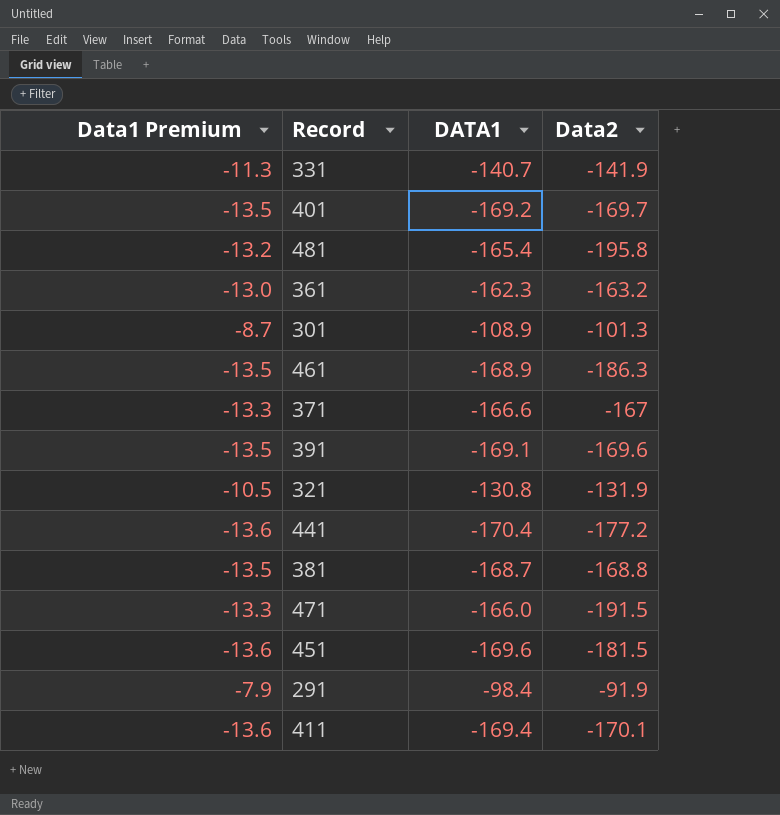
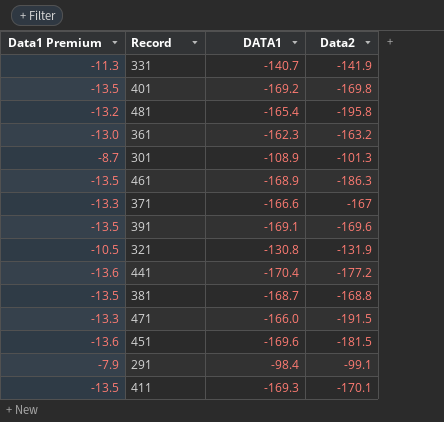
401 | Data2: -169.7 -> -169.8
291 | Data2: -91.9 -> -99.1
411 | Data1 Premium: -13.6 -> -13.5
411 | DATA1: -169.4 -> -169.3

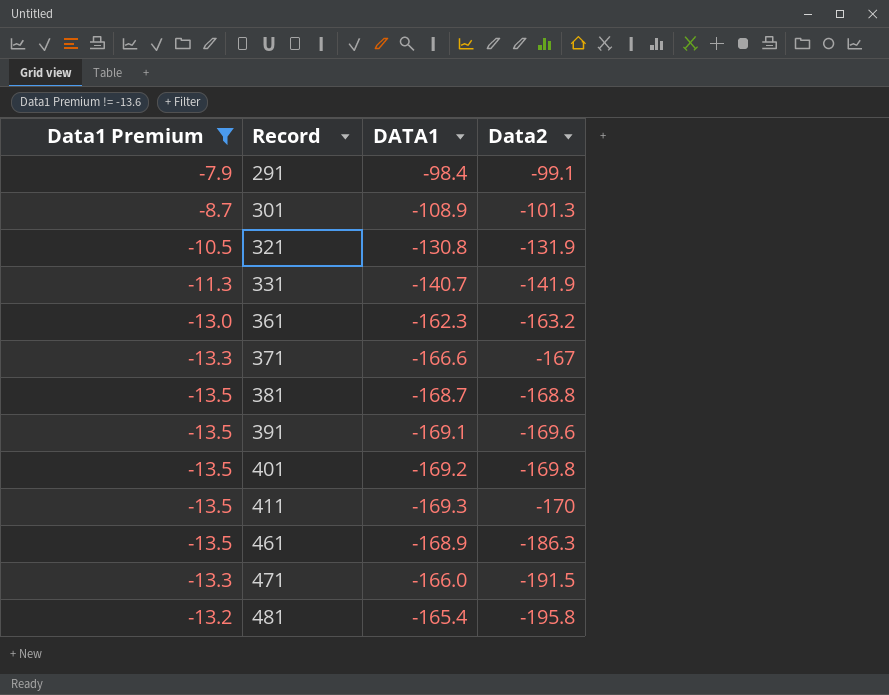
filter: none -> Data1 Premium != -13.6
row order: none -> Record ascending
411 | Data2: -170.1 -> -170

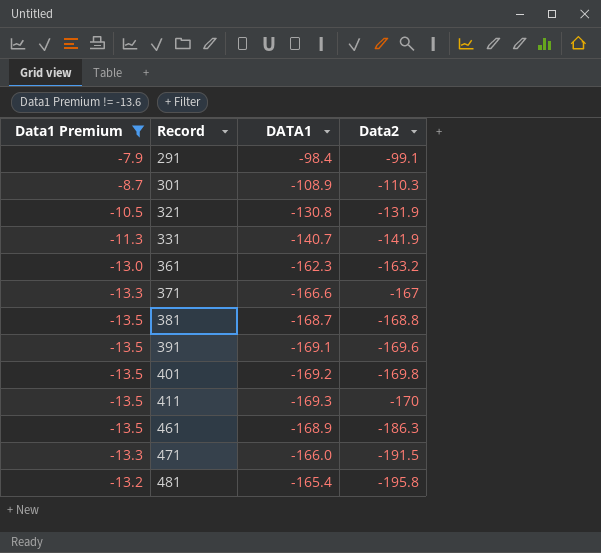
301 | Data2: -101.3 -> -110.3

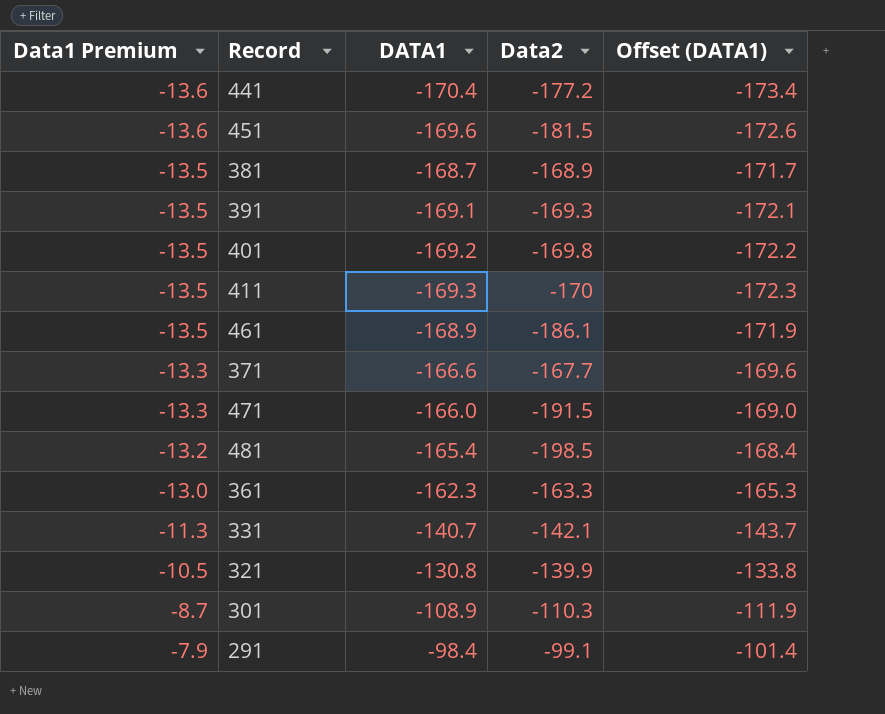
filter: Data1 Premium != -13.6 -> none
row order: Record ascending -> Data1 Premium ascending
column Offset (DATA1) | formula: none -> [DATA1] - 3
381 | Data2: -168.8 -> -168.9
391 | Data2: -169.6 -> -169.3
461 | Data2: -186.3 -> -186.1
371 | Data2: -167 -> -167.7
481 | Data2: -195.8 -> -198.5
361 | Data2: -163.2 -> -163.3
331 | Data2: -141.9 -> -142.1
321 | Data2: -131.9 -> -139.9

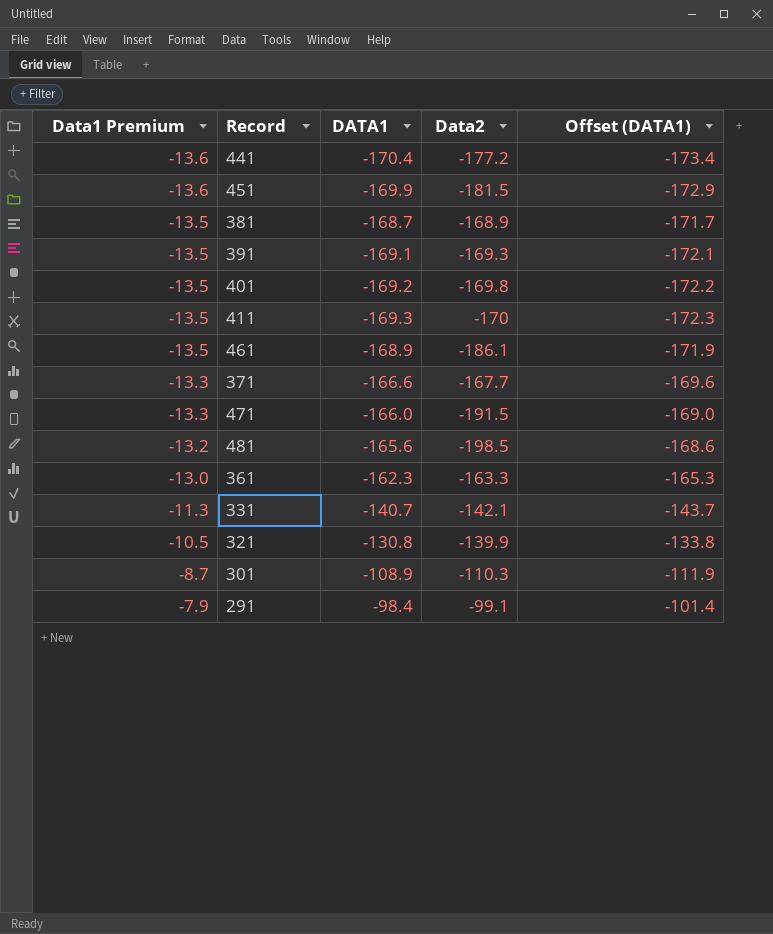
451 | DATA1: -169.6 -> -169.9
451 | Offset (DATA1): -172.6 -> -172.9
481 | DATA1: -165.4 -> -165.6
481 | Offset (DATA1): -168.4 -> -168.6

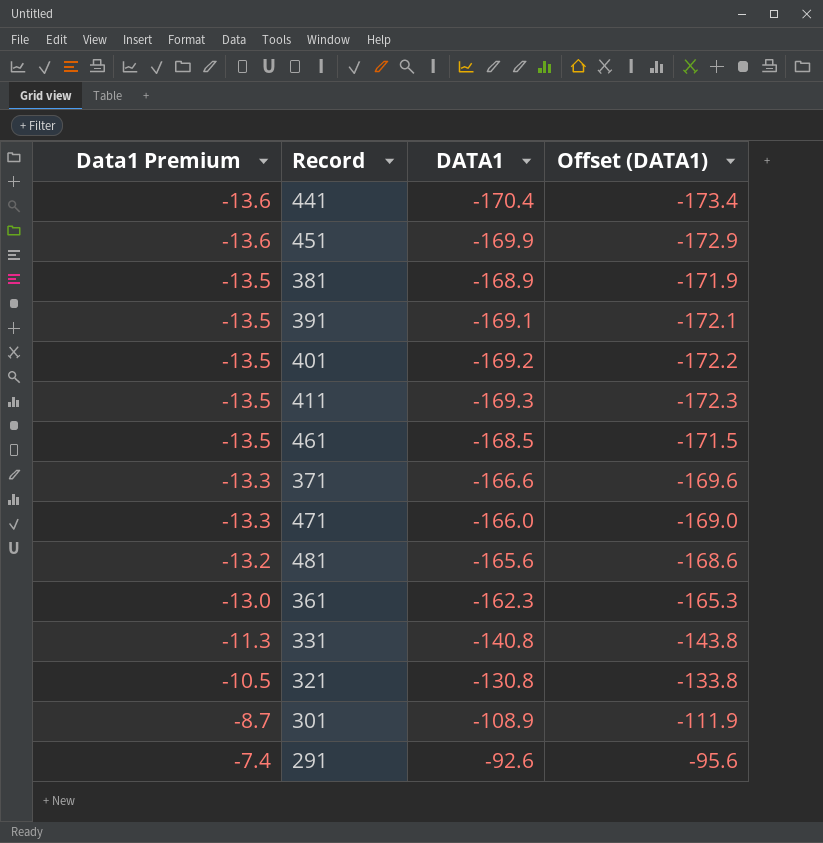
column Data2 | position: 4 -> none
381 | DATA1: -168.7 -> -168.9
381 | Offset (DATA1): -171.7 -> -171.9
461 | DATA1: -168.9 -> -168.5
461 | Offset (DATA1): -171.9 -> -171.5
331 | DATA1: -140.7 -> -140.8
331 | Offset (DATA1): -143.7 -> -143.8
291 | Data1 Premium: -7.9 -> -7.4
291 | DATA1: -98.4 -> -92.6
291 | Offset (DATA1): -101.4 -> -95.6

